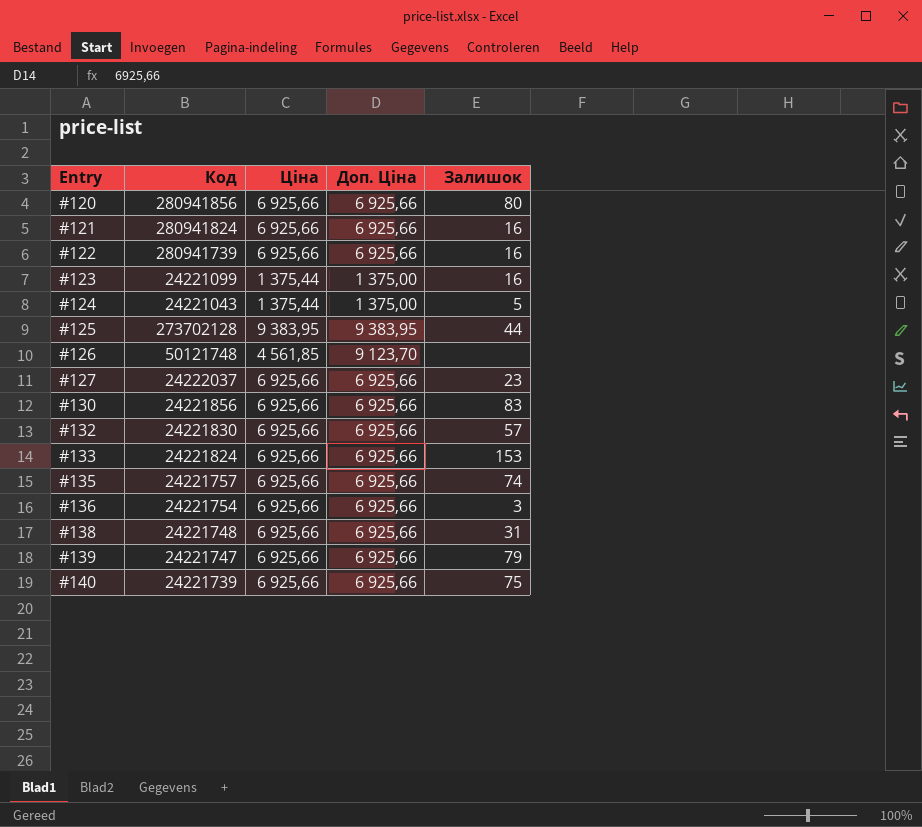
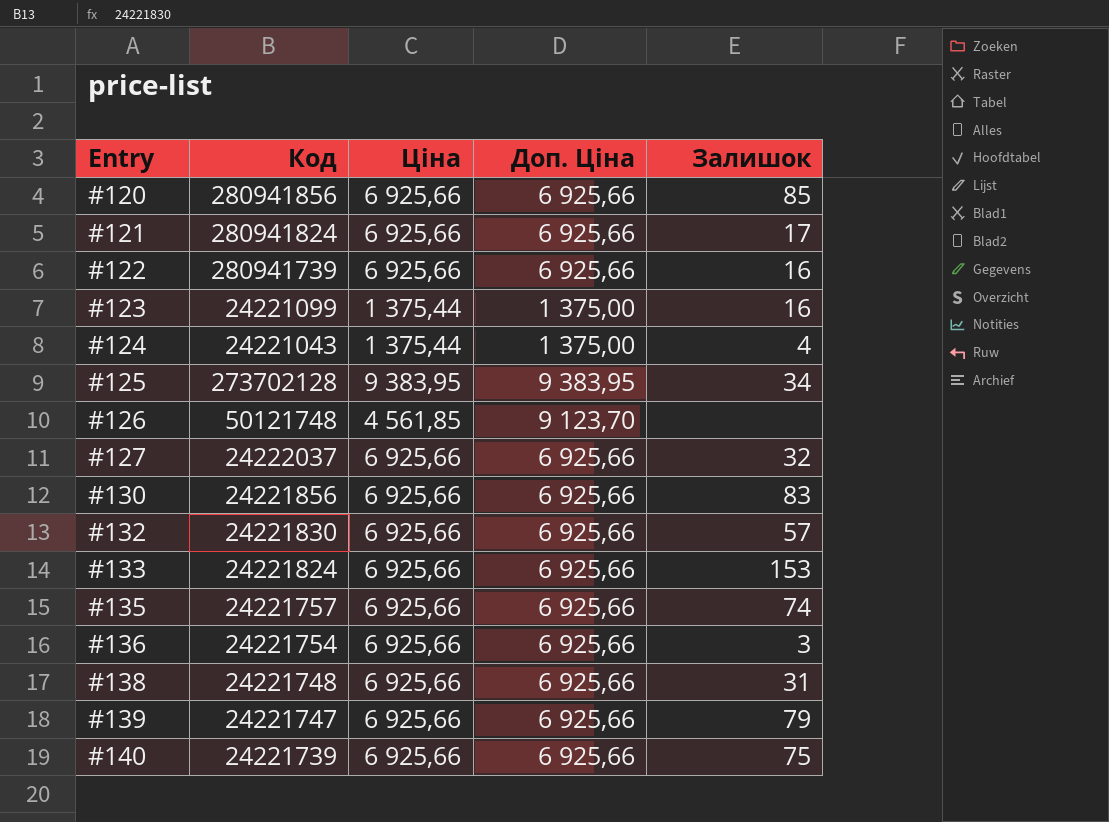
#120 | Залишок: 80 -> 85
#121 | Залишок: 16 -> 17
#124 | Залишок: 5 -> 4
#125 | Залишок: 44 -> 34
#127 | Залишок: 23 -> 32

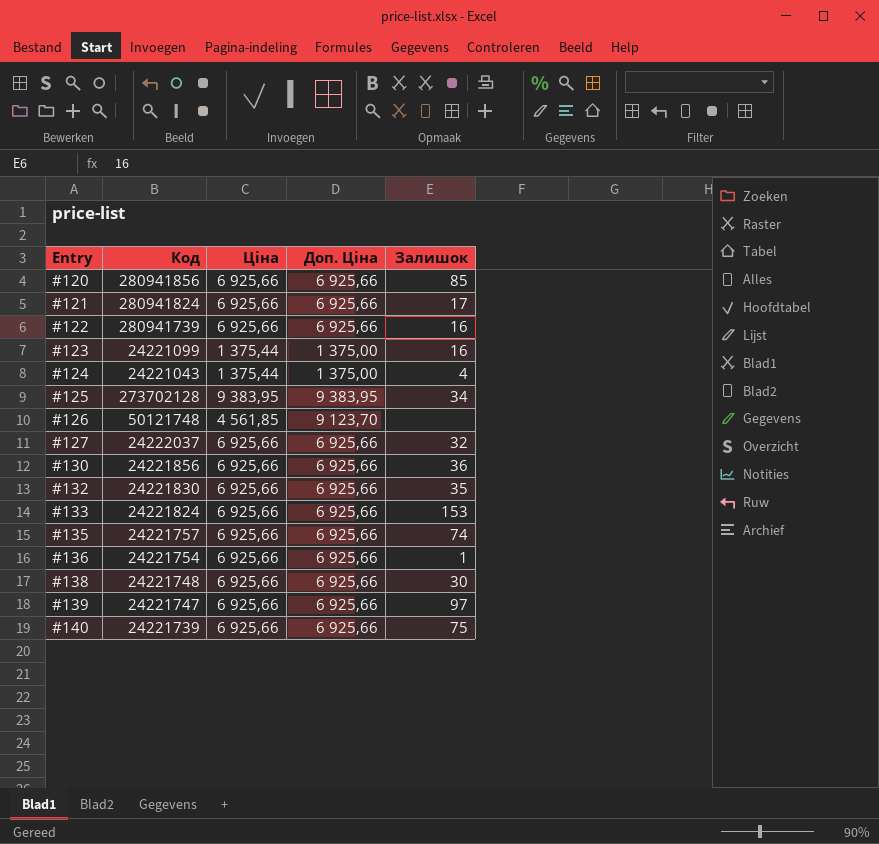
#130 | Залишок: 83 -> 36
#132 | Залишок: 57 -> 35
#136 | Залишок: 3 -> 1
#138 | Залишок: 31 -> 30
#139 | Залишок: 79 -> 97

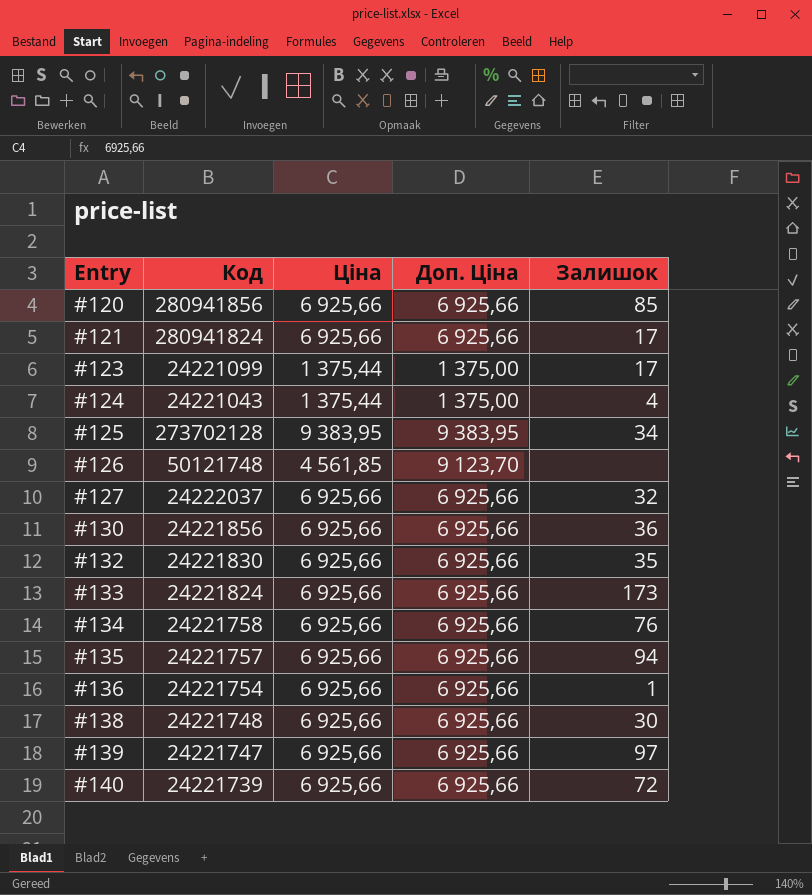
row #122: 280941739 | 6 925,66 | 6 925,66 | 16 -> none
#123 | Залишок: 16 -> 17
#133 | Залишок: 153 -> 173
row #134: none -> 24221758 | 6 925,66 | 6 925,66 | 76
#135 | Залишок: 74 -> 94
#140 | Залишок: 75 -> 72

